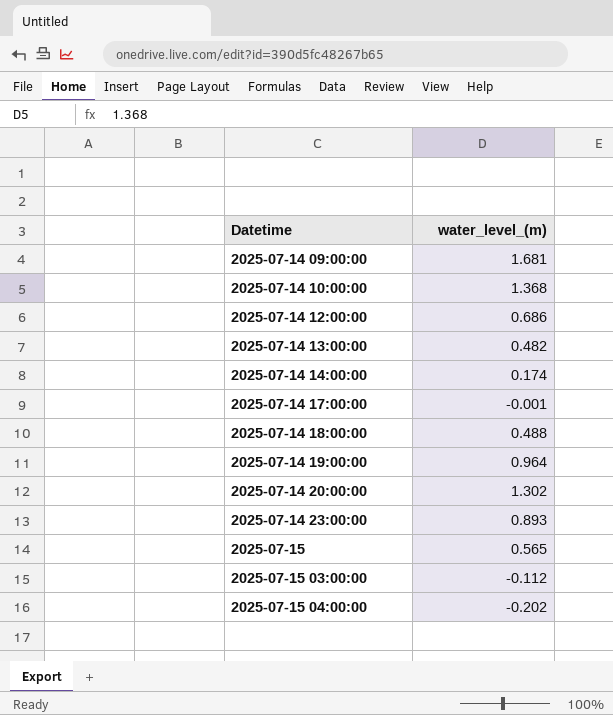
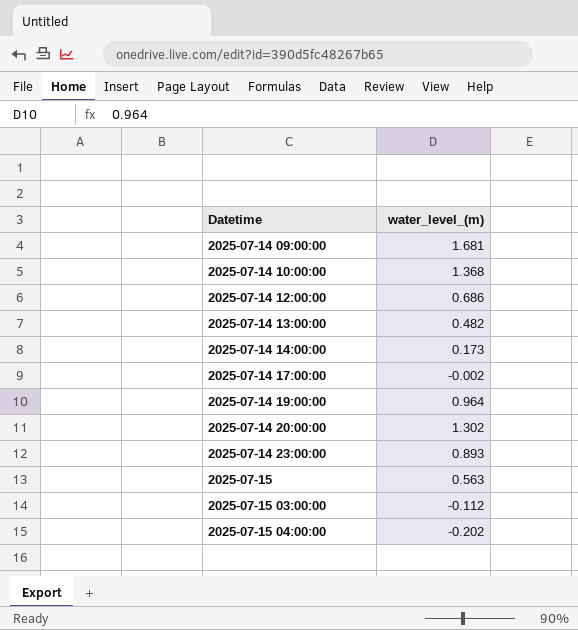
row 2025-07-14 18:00:00: 0.488 -> none
2025-07-14 14:00:00 | water_level_(m): 0.174 -> 0.173
2025-07-14 17:00:00 | water_level_(m): -0.001 -> -0.002
2025-07-15 | water_level_(m): 0.565 -> 0.563

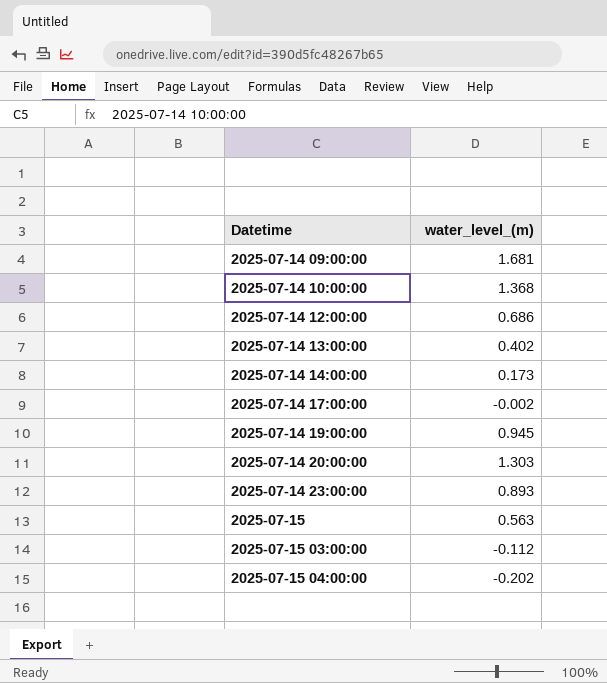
2025-07-14 13:00:00 | water_level_(m): 0.482 -> 0.402
2025-07-14 19:00:00 | water_level_(m): 0.964 -> 0.945
2025-07-14 20:00:00 | water_level_(m): 1.302 -> 1.303

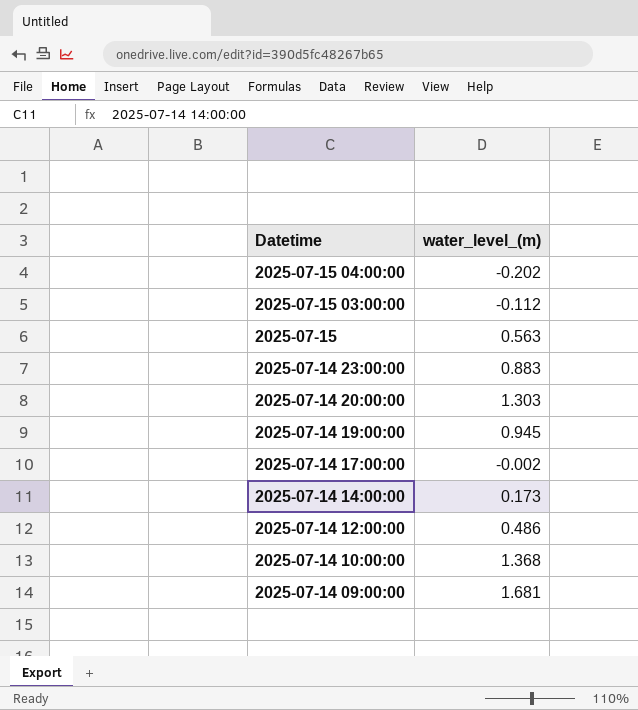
row order: Datetime ascending -> Datetime descending
row 2025-07-14 13:00:00: 0.402 -> none
2025-07-14 23:00:00 | water_level_(m): 0.893 -> 0.883
2025-07-14 12:00:00 | water_level_(m): 0.686 -> 0.486

